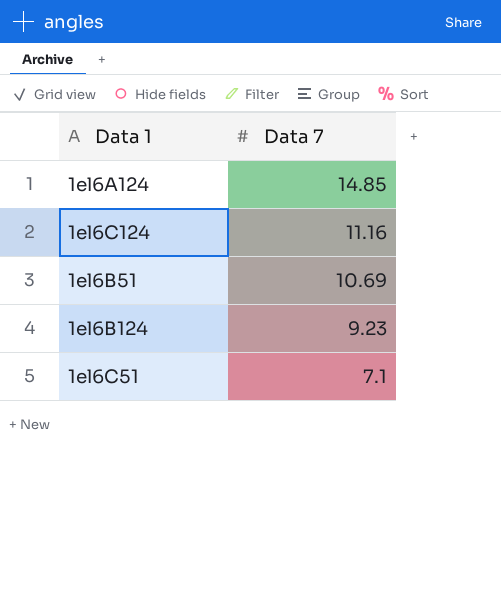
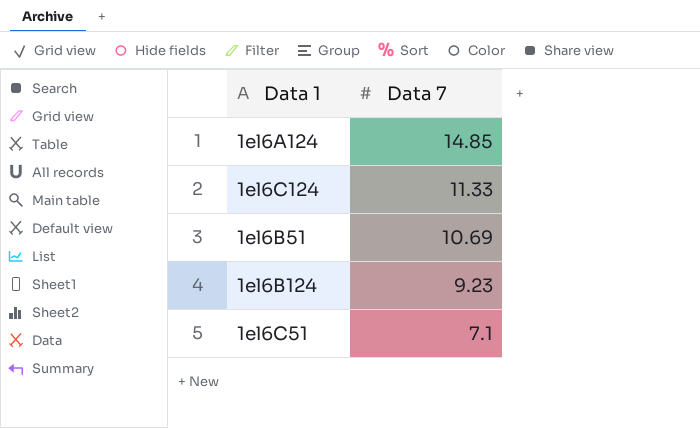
1el6C124 | Data 7: 11.16 -> 11.33

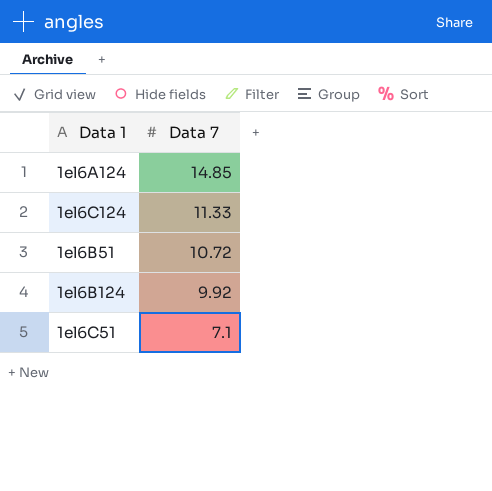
1el6B51 | Data 7: 10.69 -> 10.72
1el6B124 | Data 7: 9.23 -> 9.92

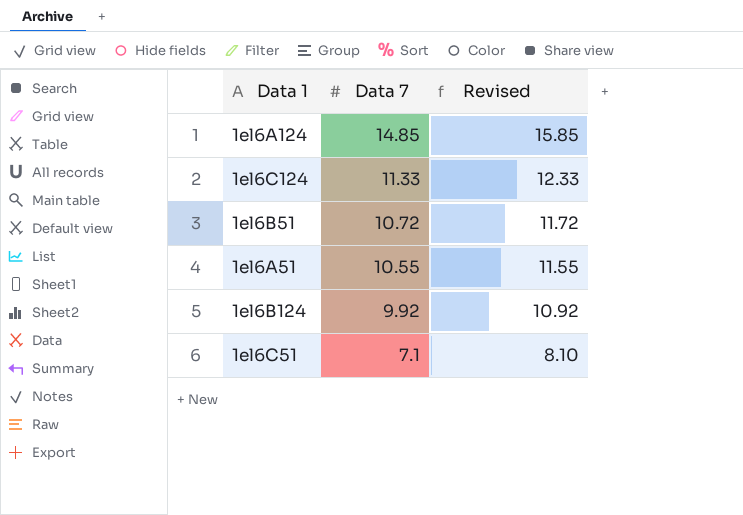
column Revised | formula: none -> [Data 7] + 1
row 1el6A51: none -> 10.55 | 11.55

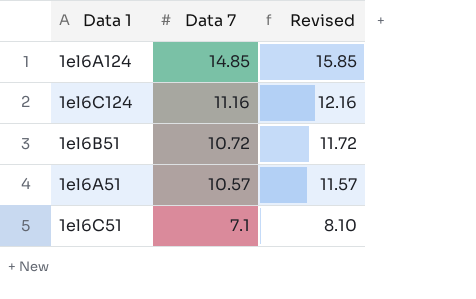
row 1el6B124: 9.92 | 10.92 -> none
1el6C124 | Data 7: 11.33 -> 11.16
1el6C124 | Revised: 12.33 -> 12.16
1el6A51 | Data 7: 10.55 -> 10.57
1el6A51 | Revised: 11.55 -> 11.57

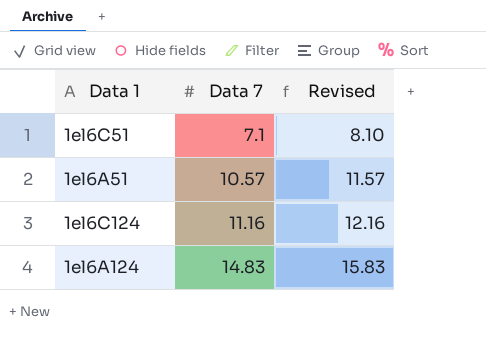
row order: Data 7 descending -> Data 7 ascending
row 1el6B51: 10.72 | 11.72 -> none
1el6A124 | Data 7: 14.85 -> 14.83
1el6A124 | Revised: 15.85 -> 15.83

